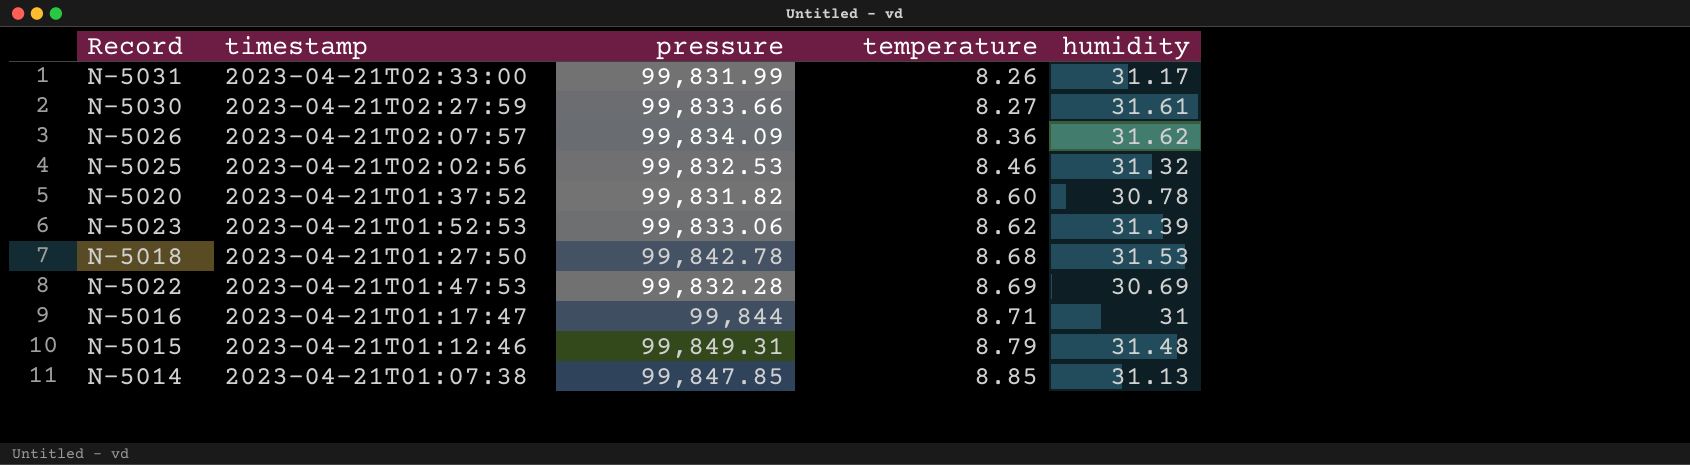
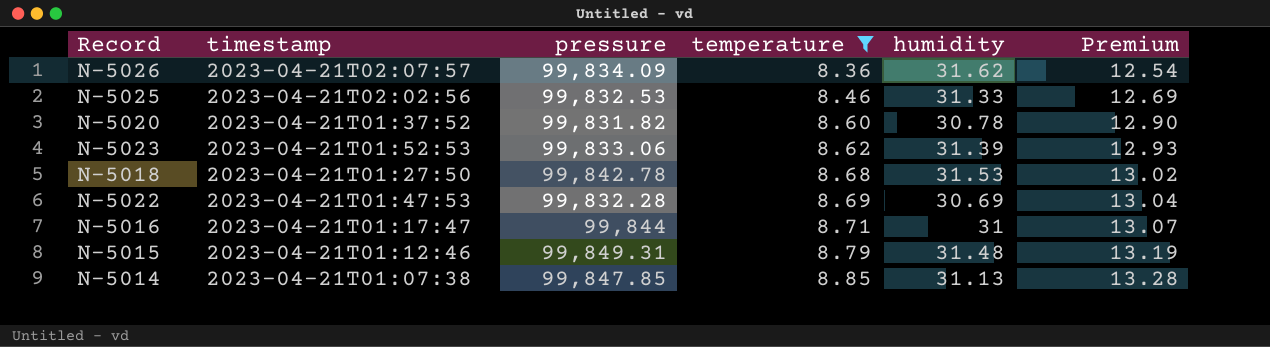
filter: none -> temperature >= 8.36
column Premium | formula: none -> [temperature] * 1.5
N-5025 | humidity: 31.32 -> 31.33

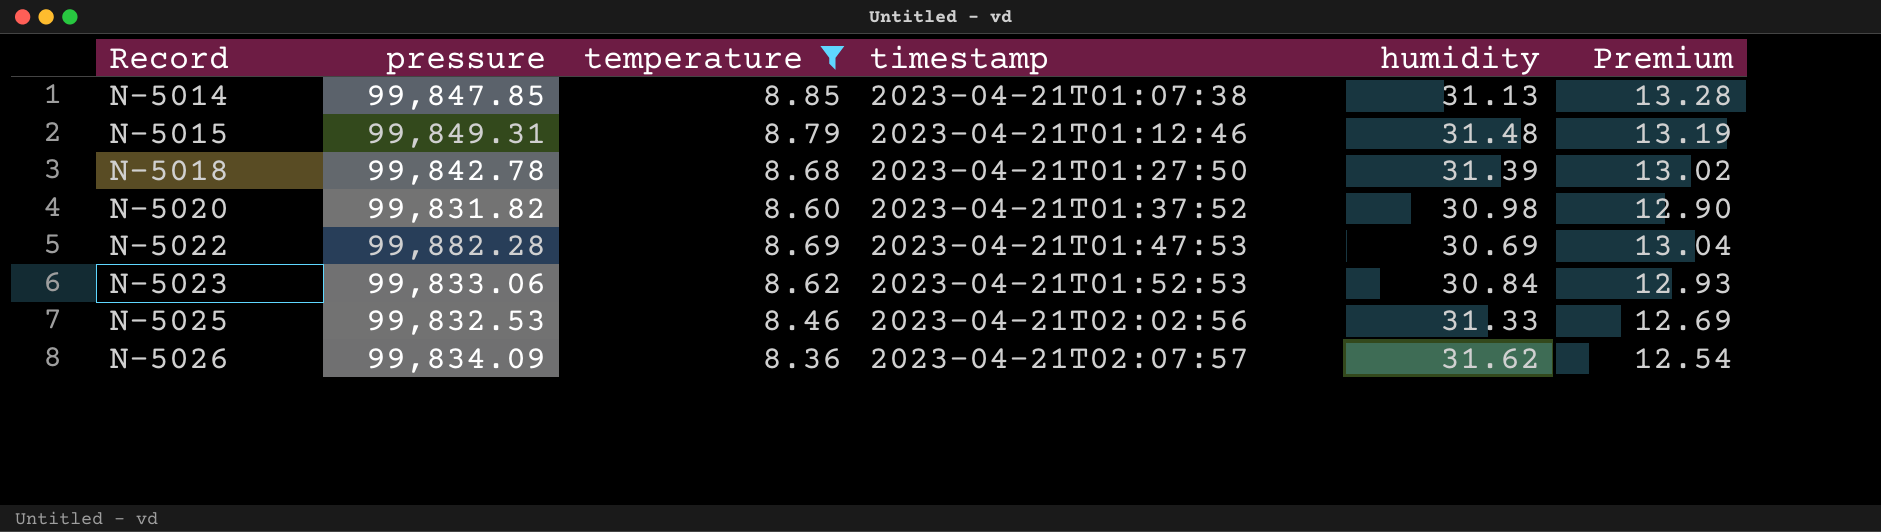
row order: temperature ascending -> Record ascending
column timestamp | position: 2 -> 4
row N-5016: 2023-04-21T01:17:47 | 99,844 | 8.71 | 31 | 13.07 -> none
N-5018 | humidity: 31.53 -> 31.39
N-5020 | humidity: 30.78 -> 30.98
N-5022 | pressure: 99,832.28 -> 99,882.28
N-5023 | humidity: 31.39 -> 30.84

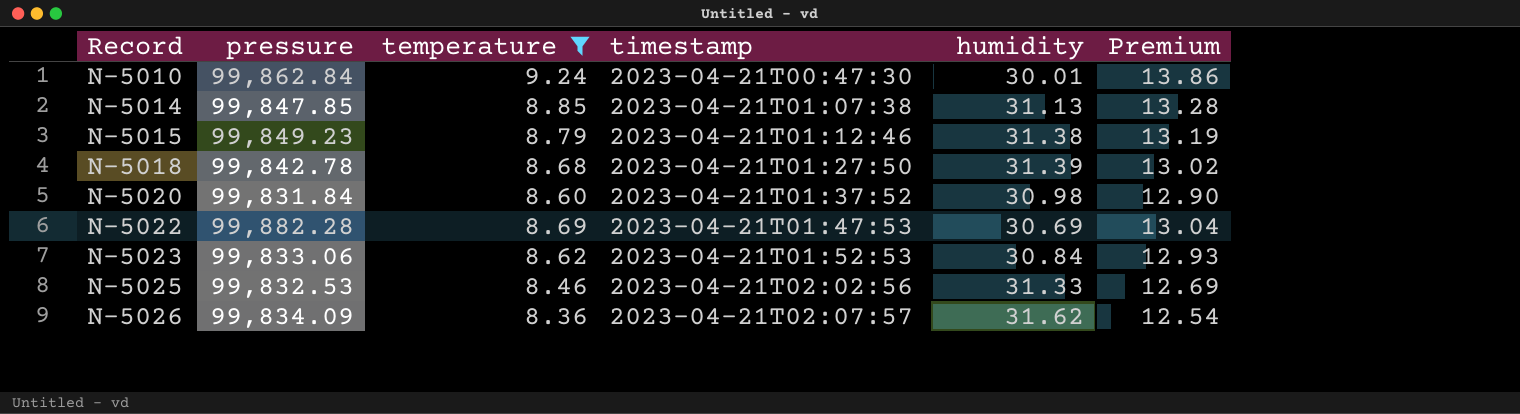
row N-5010: none -> 99,862.84 | 9.24 | 2023-04-21T00:47:30 | 30.01 | 13.86
N-5015 | pressure: 99,849.31 -> 99,849.23
N-5015 | humidity: 31.48 -> 31.38
N-5020 | pressure: 99,831.82 -> 99,831.84

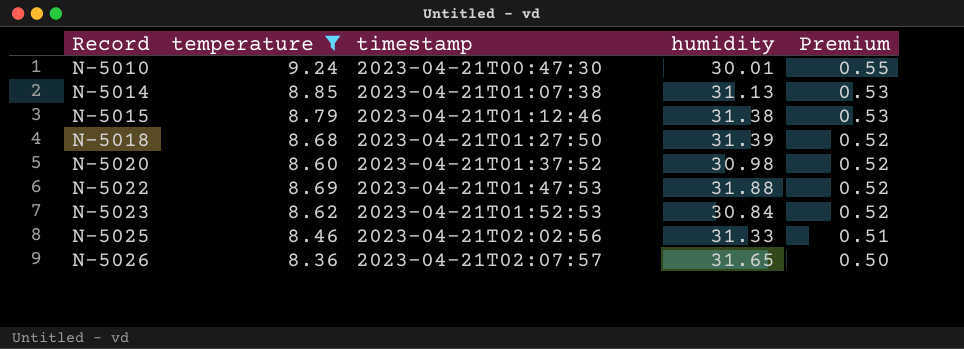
column pressure | position: 2 -> none
column Premium | formula: [temperature] * 1.5 -> [temperature] * 0.06
N-5022 | humidity: 30.69 -> 31.88
N-5026 | humidity: 31.62 -> 31.65

